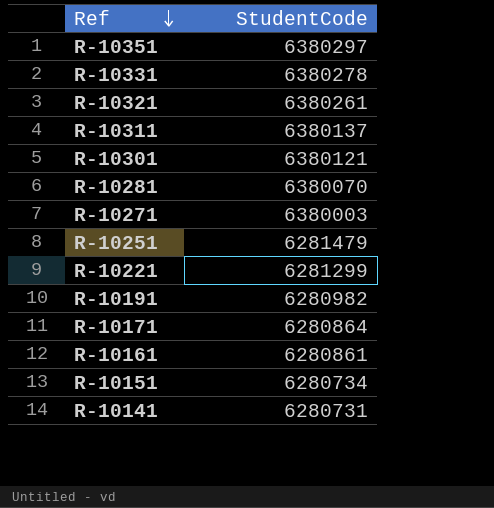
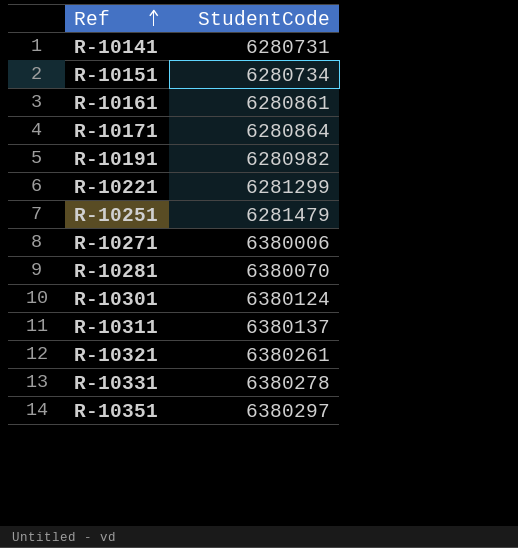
row order: Ref descending -> Ref ascending
R-10271 | StudentCode: 6380003 -> 6380006
R-10301 | StudentCode: 6380121 -> 6380124

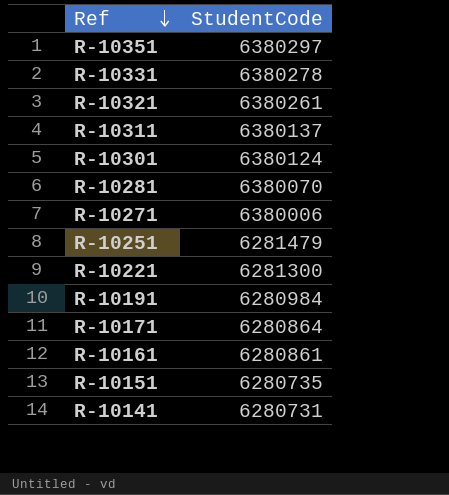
row order: Ref ascending -> Ref descending
R-10221 | StudentCode: 6281299 -> 6281300
R-10191 | StudentCode: 6280982 -> 6280984
R-10151 | StudentCode: 6280734 -> 6280735

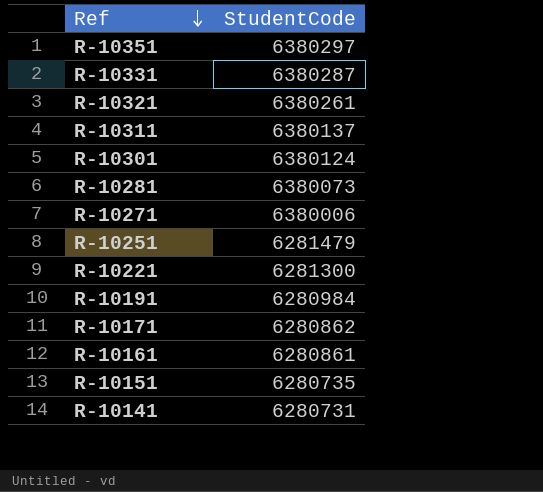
R-10331 | StudentCode: 6380278 -> 6380287
R-10281 | StudentCode: 6380070 -> 6380073
R-10171 | StudentCode: 6280864 -> 6280862

